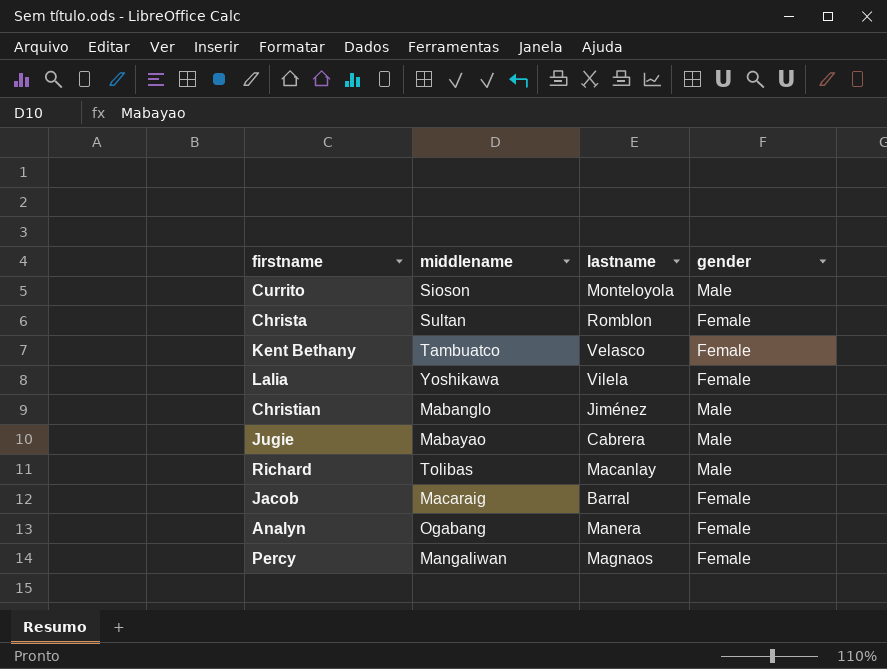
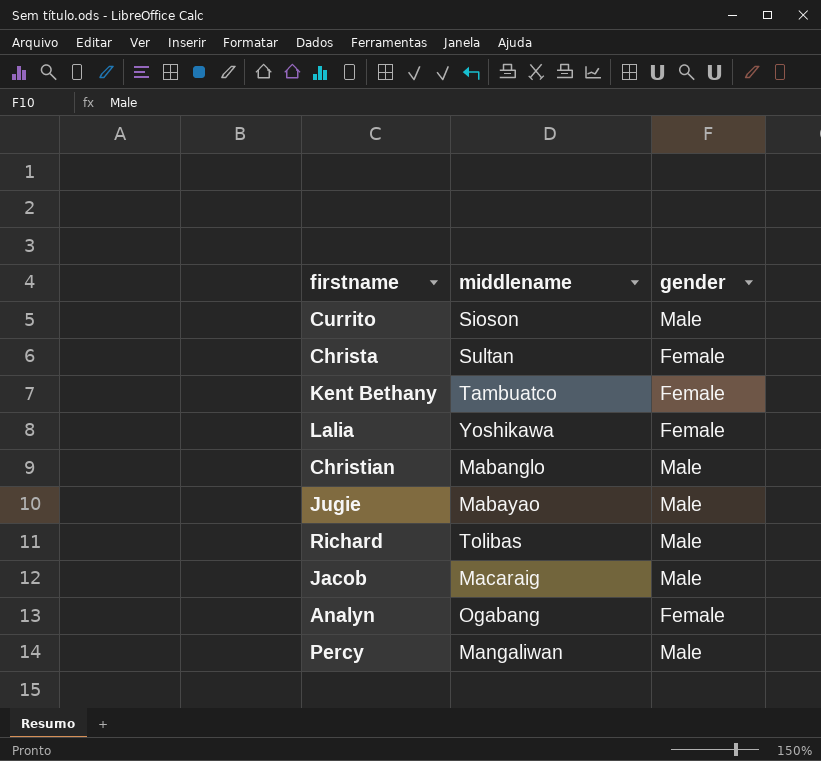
column lastname | position: 3 -> none
Jacob | gender: Female -> Male
Percy | gender: Female -> Male

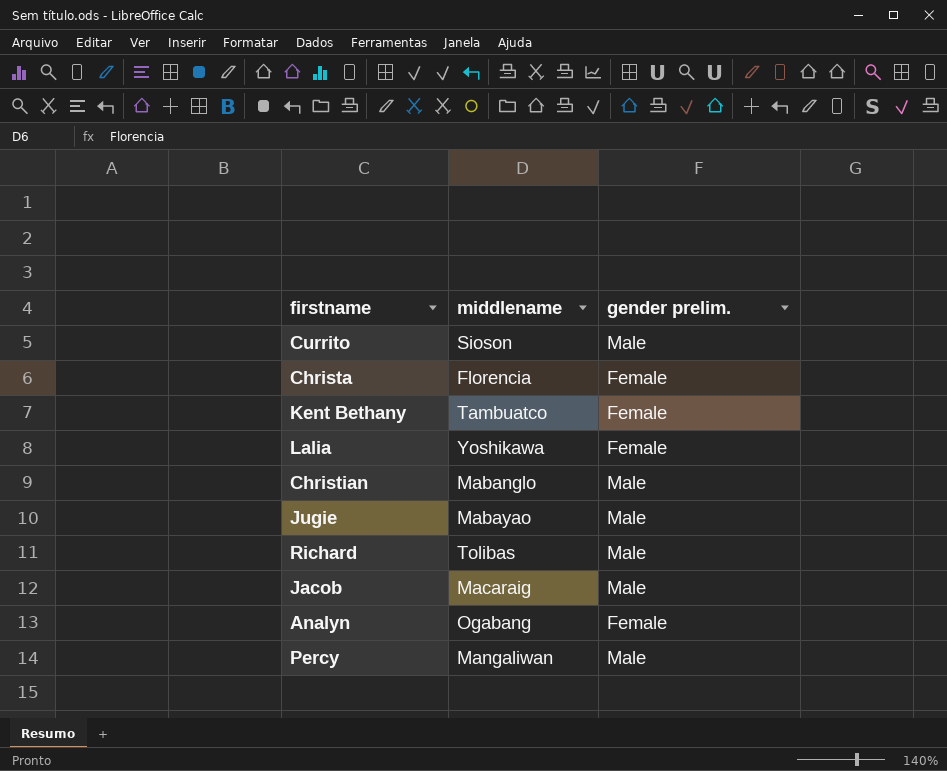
column name: gender -> gender prelim.
Christa | middlename: Sultan -> Florencia

